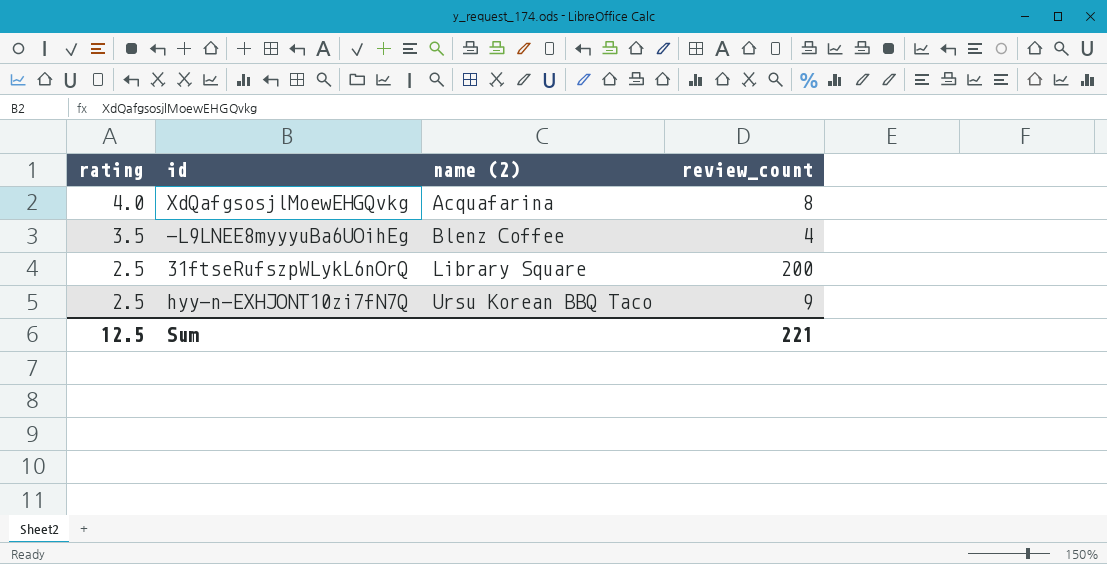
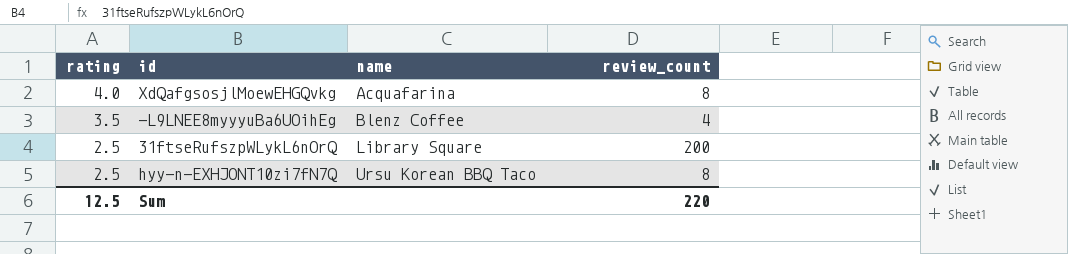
column name: name (2) -> name
hyy-n-EXHJONT10zi7fN7Q | review_count: 9 -> 8
Sum | review_count: 221 -> 220

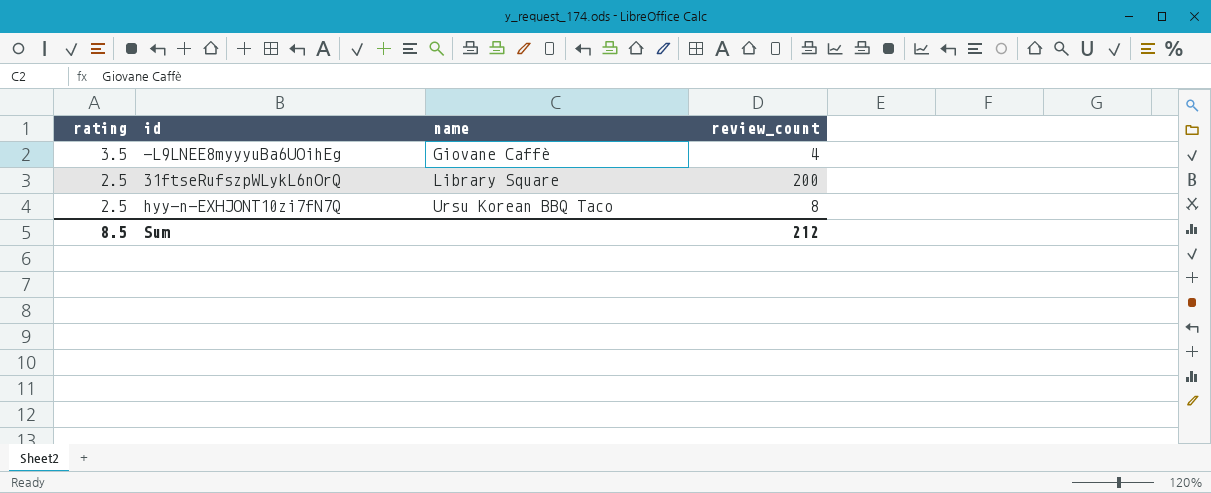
row XdQafgsosjlMoewEHGQvkg: 4.0 | Acquafarina | 8 -> none
-L9LNEE8myyyuBa6UOihEg | name: Blenz Coffee -> Giovane Caffè
Sum | rating: 12.5 -> 8.5
Sum | review_count: 220 -> 212

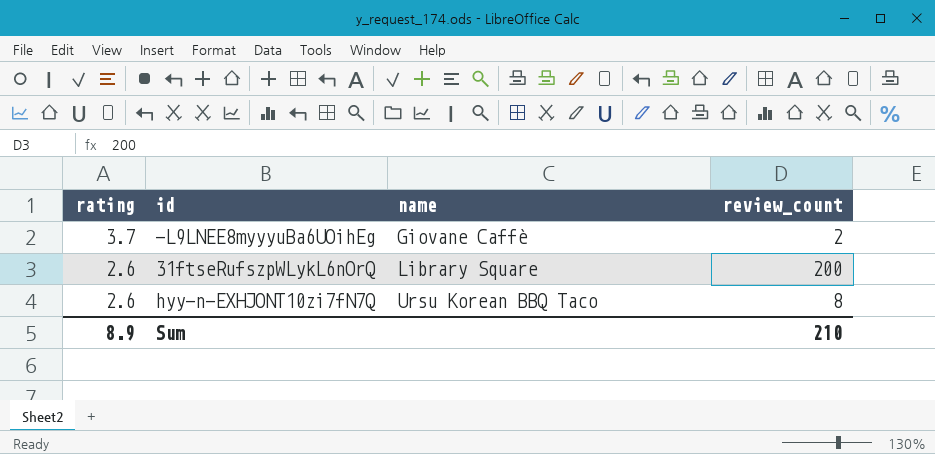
-L9LNEE8myyyuBa6UOihEg | rating: 3.5 -> 3.7
-L9LNEE8myyyuBa6UOihEg | review_count: 4 -> 2
31ftseRufszpWLykL6nOrQ | rating: 2.5 -> 2.6
hyy-n-EXHJONT10zi7fN7Q | rating: 2.5 -> 2.6
Sum | rating: 8.5 -> 8.9
Sum | review_count: 212 -> 210

